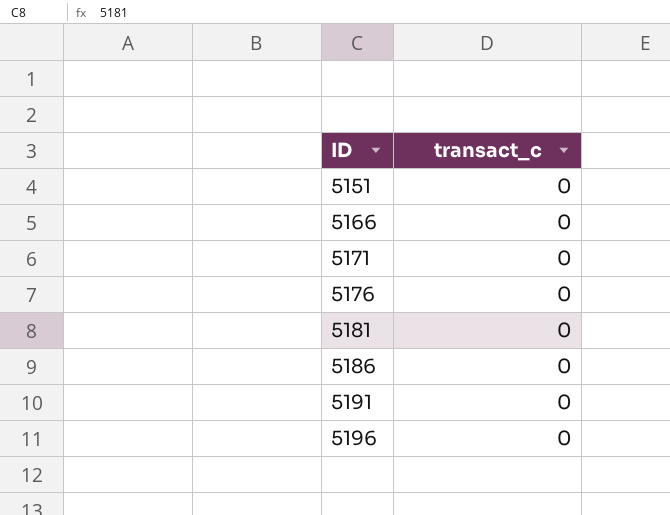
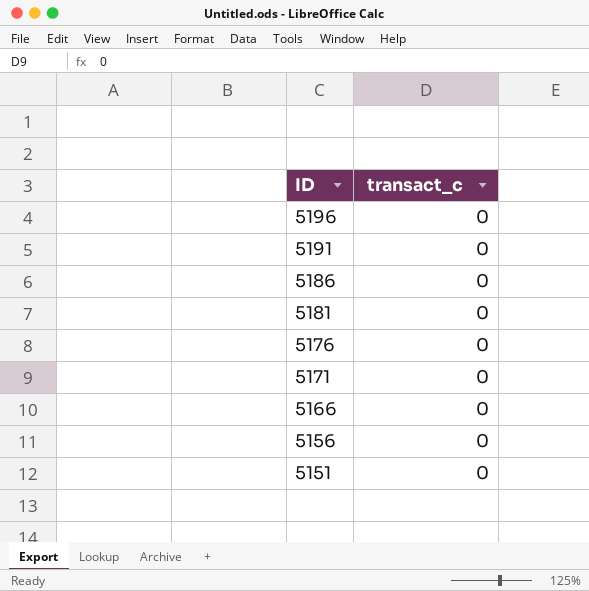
row order: ID ascending -> ID descending
row 5156: none -> 0

